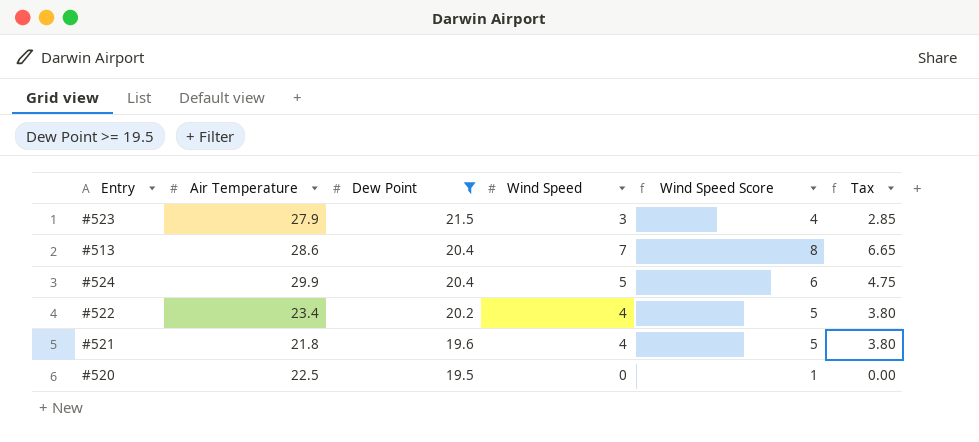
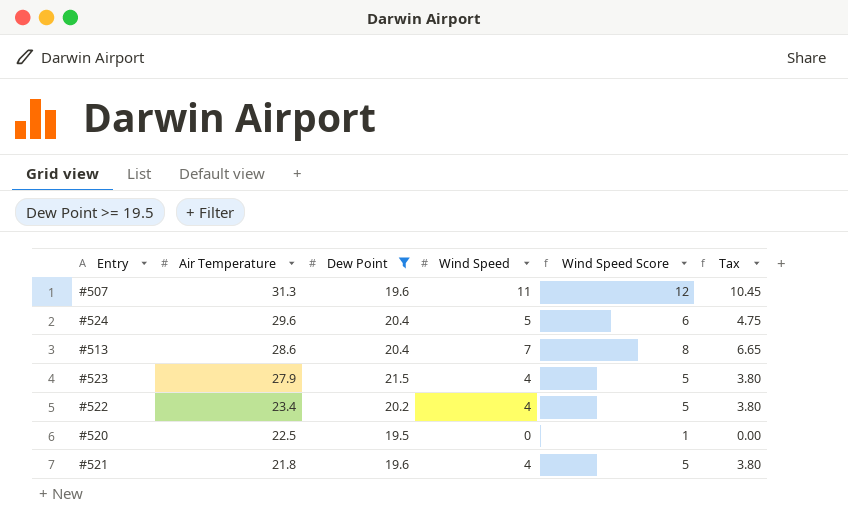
row order: Dew Point descending -> Air Temperature descending
row #507: none -> 31.3 | 19.6 | 11 | 12 | 10.45
#524 | Air Temperature: 29.9 -> 29.6
#523 | Wind Speed: 3 -> 4
#523 | Wind Speed Score: 4 -> 5
#523 | Tax: 2.85 -> 3.80

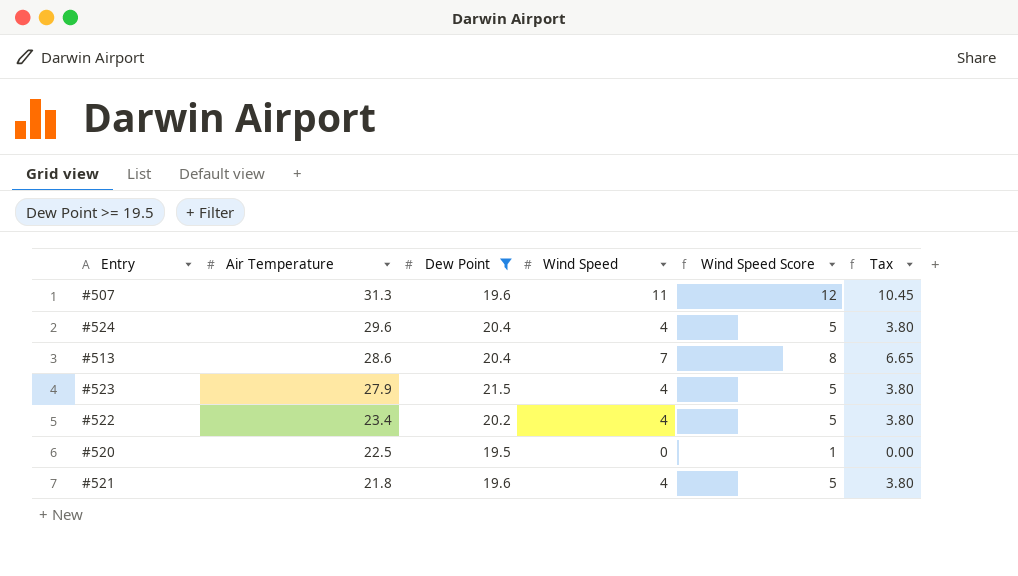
#524 | Wind Speed: 5 -> 4
#524 | Wind Speed Score: 6 -> 5
#524 | Tax: 4.75 -> 3.80

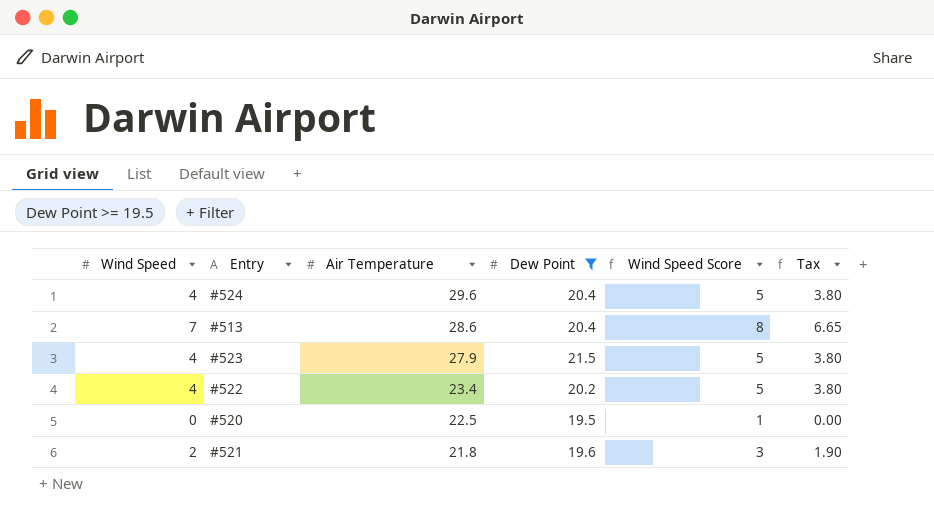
column Wind Speed | position: 4 -> 1
row #507: 31.3 | 19.6 | 11 | 12 | 10.45 -> none
#521 | Wind Speed: 4 -> 2
#521 | Wind Speed Score: 5 -> 3
#521 | Tax: 3.80 -> 1.90

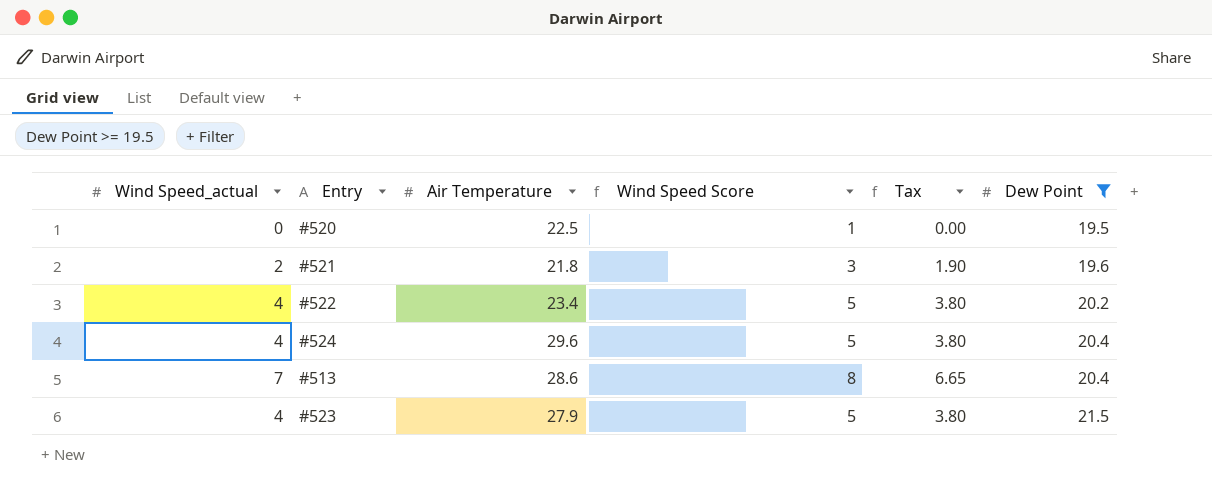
row order: Air Temperature descending -> Dew Point ascending
column name: Wind Speed -> Wind Speed_actual
column Dew Point | position: 4 -> 6

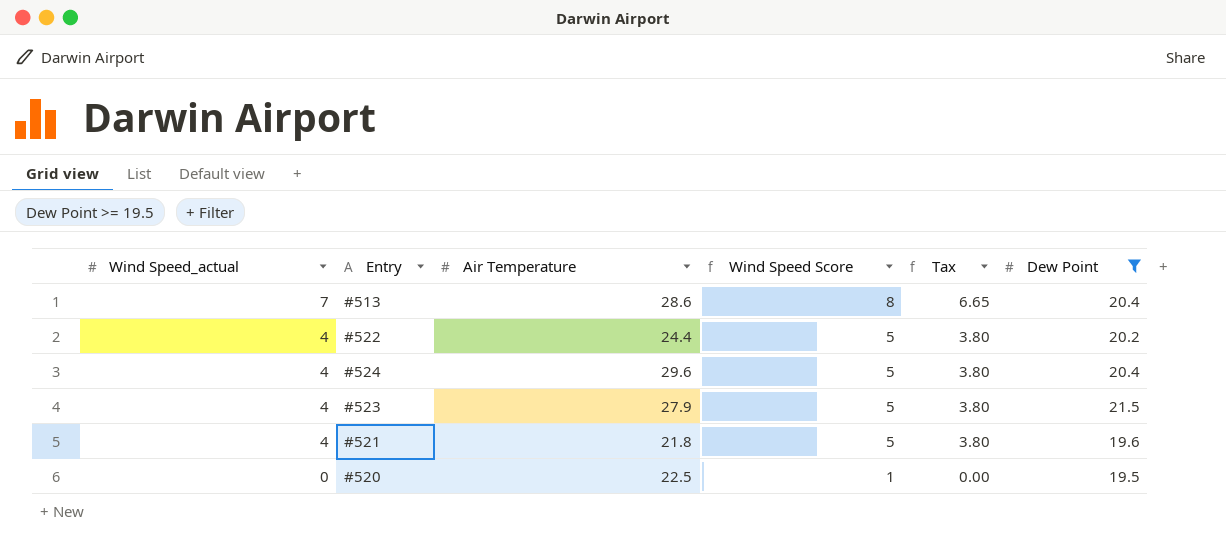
row order: Dew Point ascending -> Wind Speed_actual descending
#522 | Air Temperature: 23.4 -> 24.4
#521 | Wind Speed_actual: 2 -> 4
#521 | Wind Speed Score: 3 -> 5
#521 | Tax: 1.90 -> 3.80

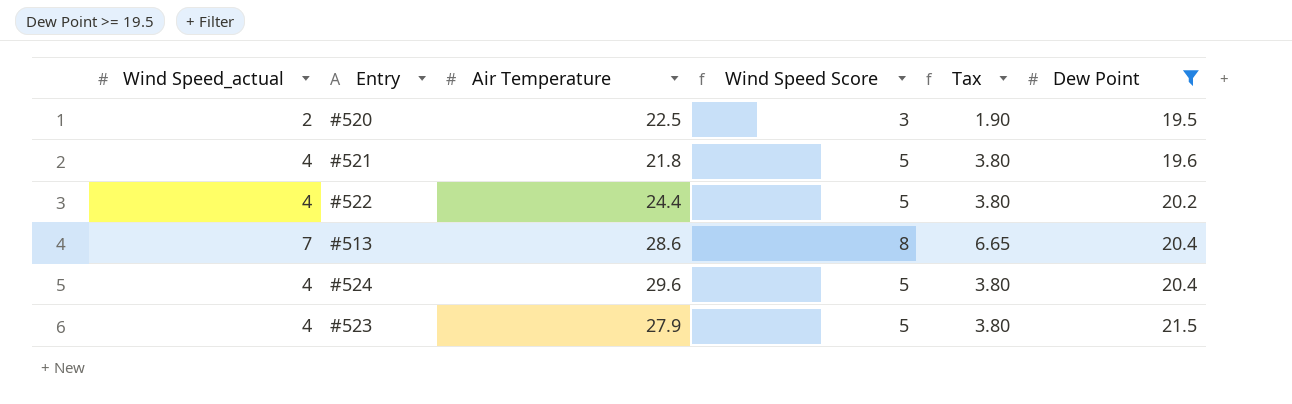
row order: Wind Speed_actual descending -> Dew Point ascending
#520 | Wind Speed_actual: 0 -> 2
#520 | Wind Speed Score: 1 -> 3
#520 | Tax: 0.00 -> 1.90

